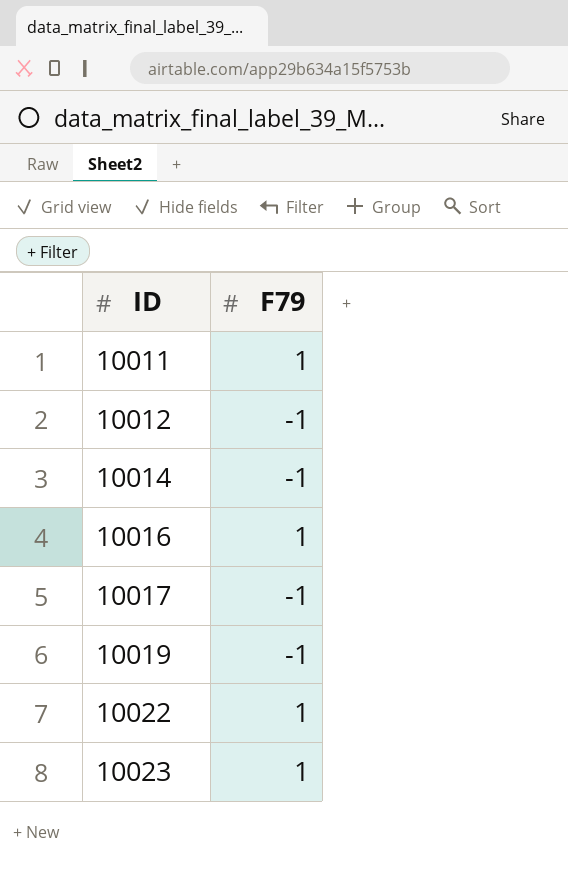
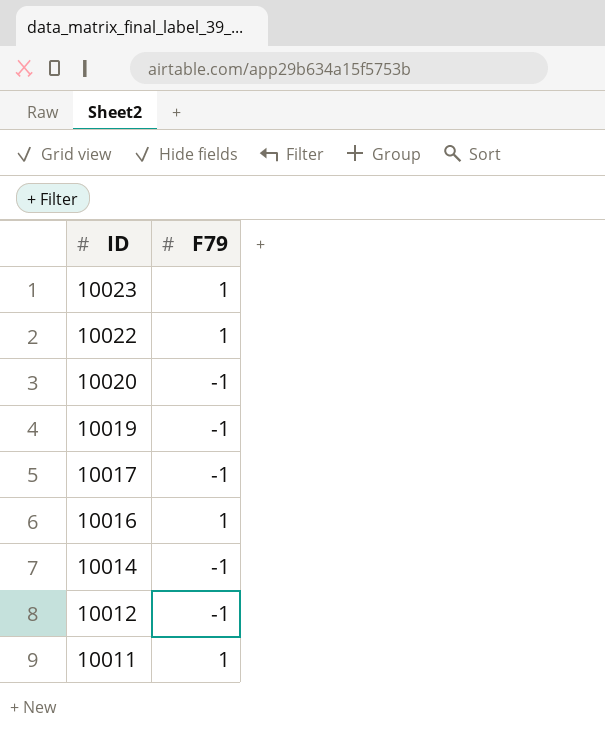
row order: ID ascending -> ID descending
row 10020: none -> -1

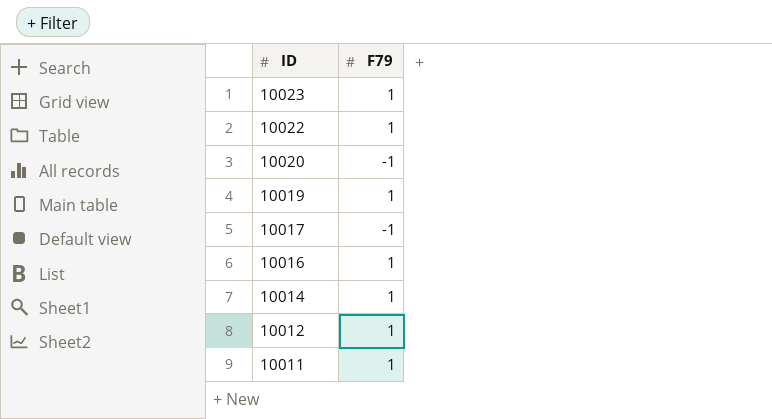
10019 | F79: -1 -> 1
10014 | F79: -1 -> 1
10012 | F79: -1 -> 1

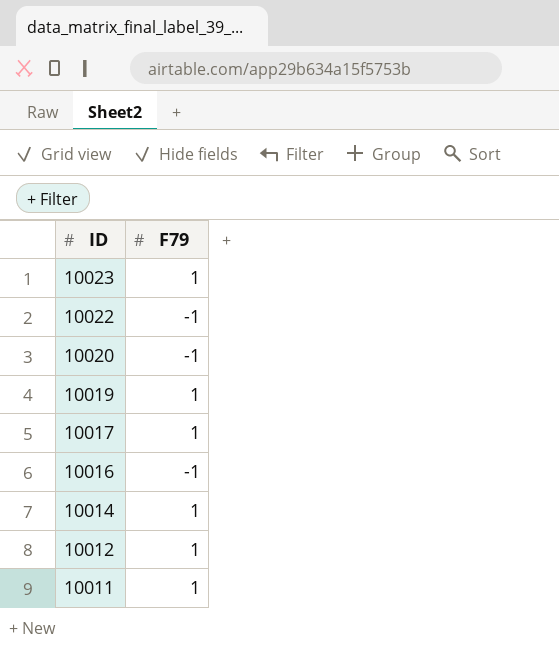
10022 | F79: 1 -> -1
10017 | F79: -1 -> 1
10016 | F79: 1 -> -1

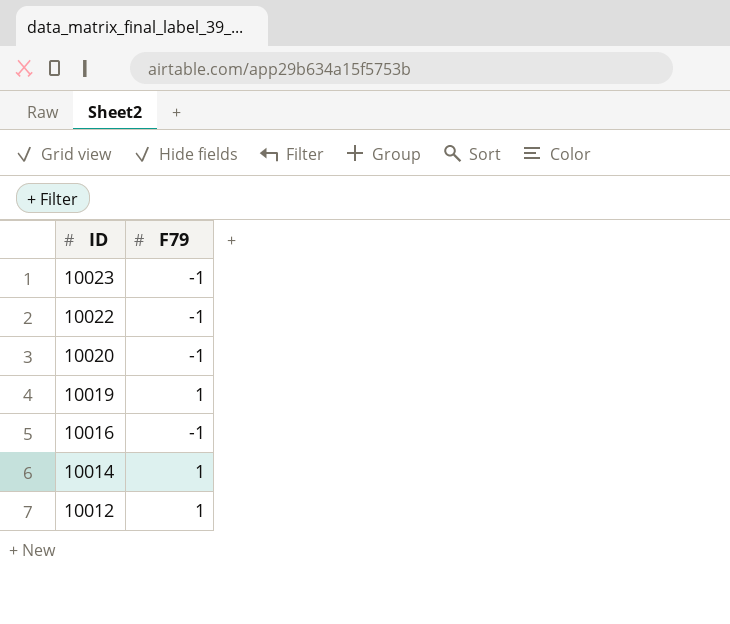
row 10017: 1 -> none
row 10011: 1 -> none
10023 | F79: 1 -> -1

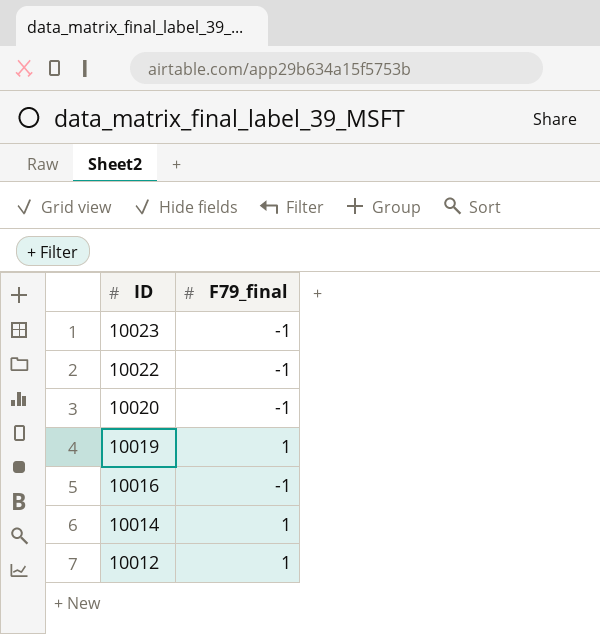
column name: F79 -> F79_final

